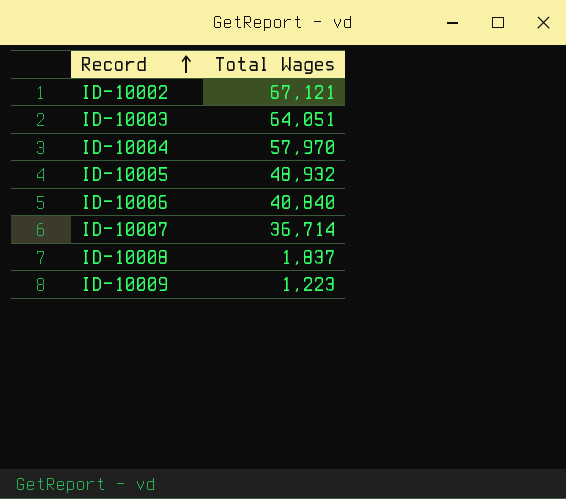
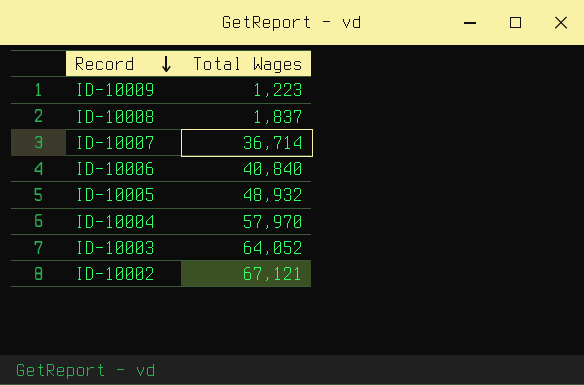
row order: Record ascending -> Record descending
ID-10003 | Total Wages: 64,051 -> 64,052

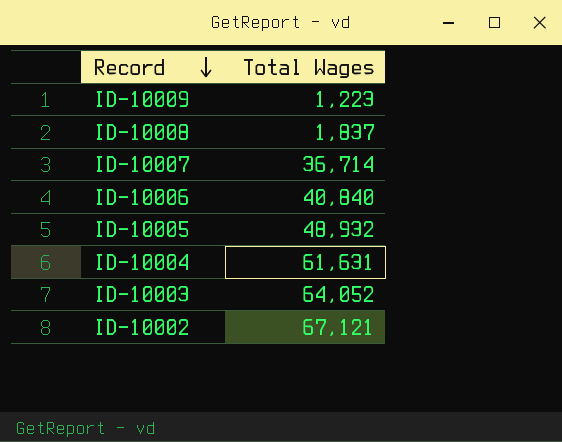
ID-10004 | Total Wages: 57,970 -> 61,631

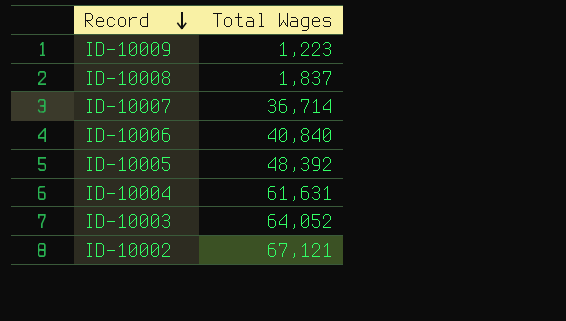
ID-10005 | Total Wages: 48,932 -> 48,392

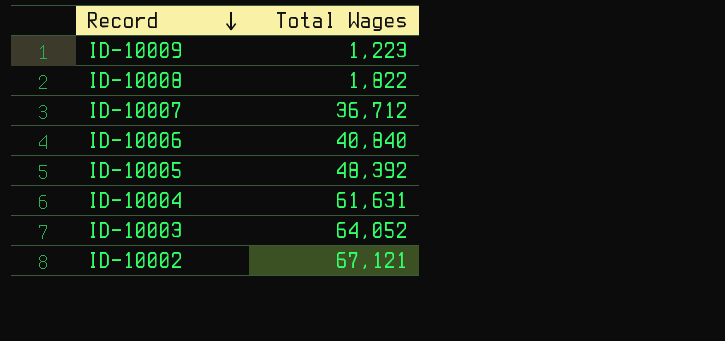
ID-10008 | Total Wages: 1,837 -> 1,822
ID-10007 | Total Wages: 36,714 -> 36,712

